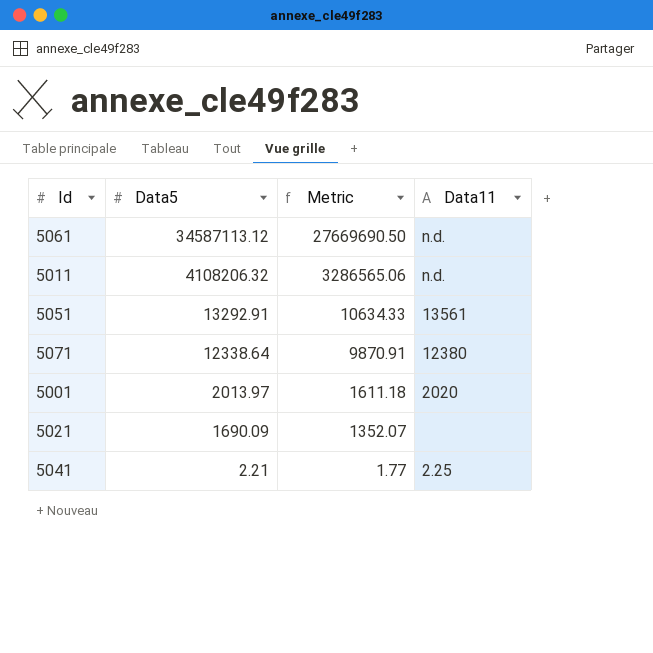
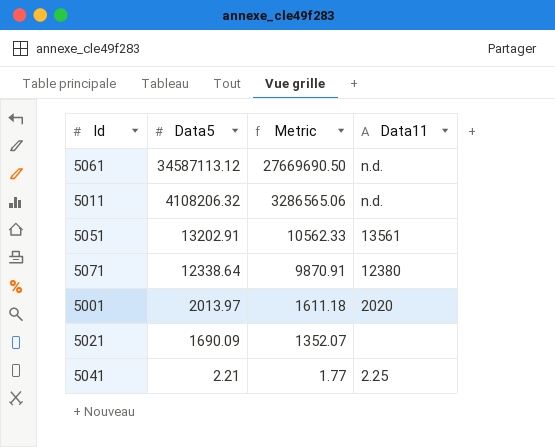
5051 | Data5: 13292.91 -> 13202.91
5051 | Metric: 10634.33 -> 10562.33

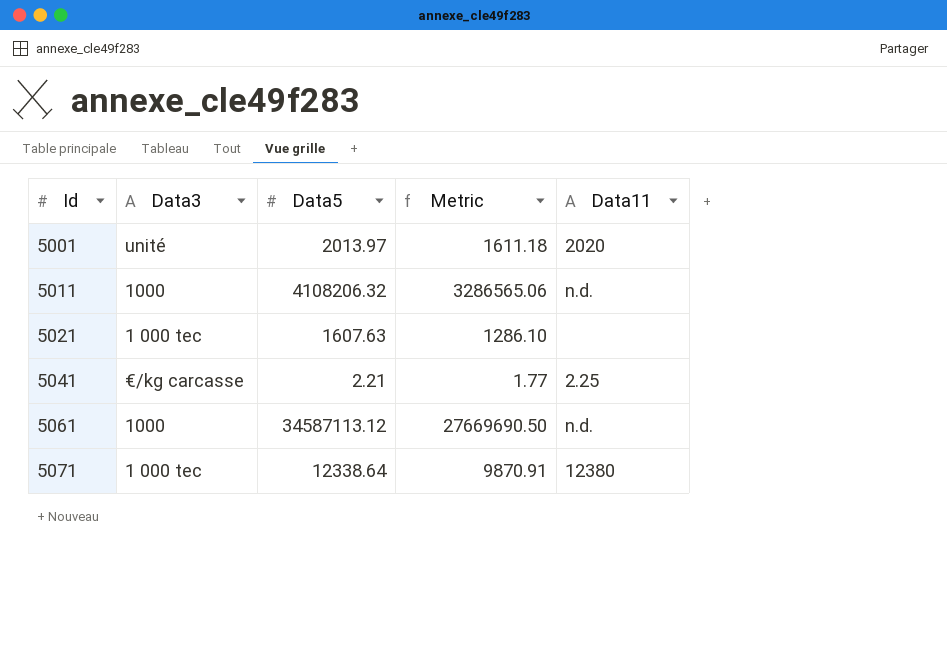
row order: Data5 descending -> Id ascending
column Data3 | position: none -> 2
row 5051: 13202.91 | 10562.33 | 13561 -> none
5021 | Data5: 1690.09 -> 1607.63
5021 | Metric: 1352.07 -> 1286.10

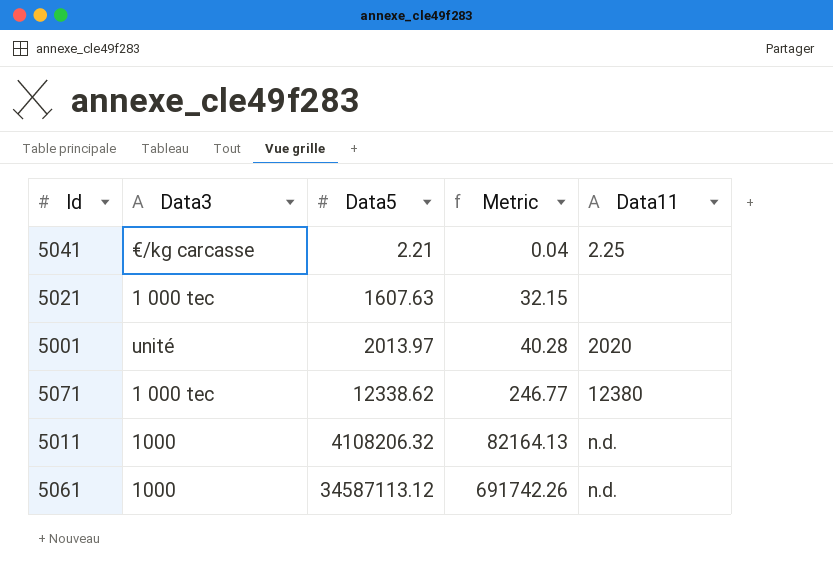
row order: Id ascending -> Data5 ascending
column Metric | formula: [Data5] * 0.8 -> [Data5] * 0.02
5071 | Data5: 12338.64 -> 12338.62

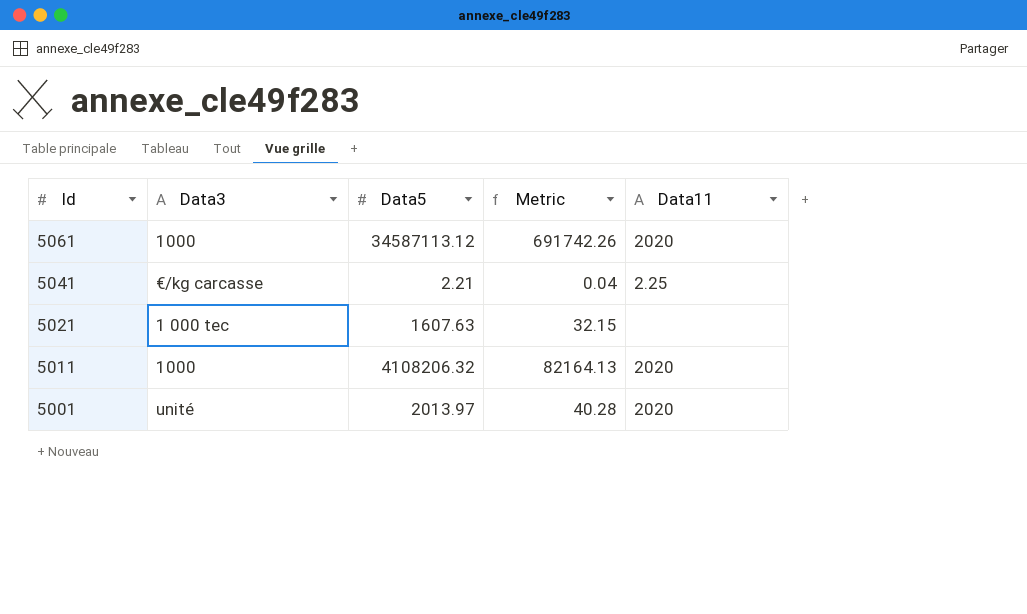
row order: Data5 ascending -> Id descending
row 5071: 1 000 tec | 12338.62 | 246.77 | 12380 -> none
5061 | Data11: n.d. -> 2020
5011 | Data11: n.d. -> 2020

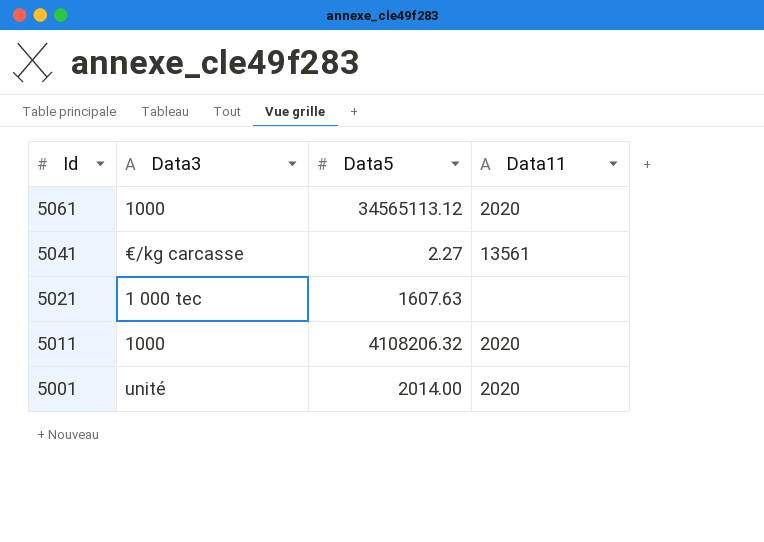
column Metric | formula: [Data5] * 0.02 -> none
5061 | Data5: 34587113.12 -> 34565113.12
5041 | Data5: 2.21 -> 2.27
5041 | Data11: 2.25 -> 13561
5001 | Data5: 2013.97 -> 2014.00

